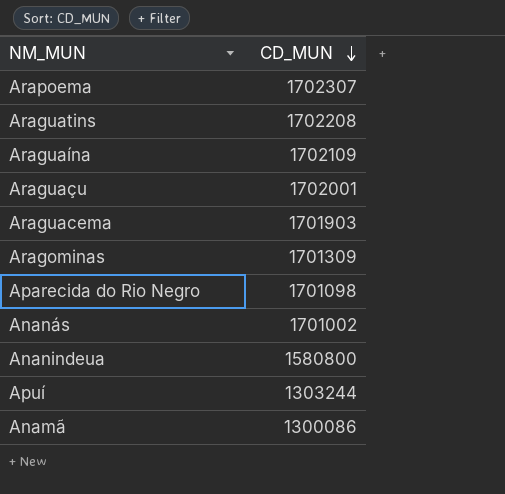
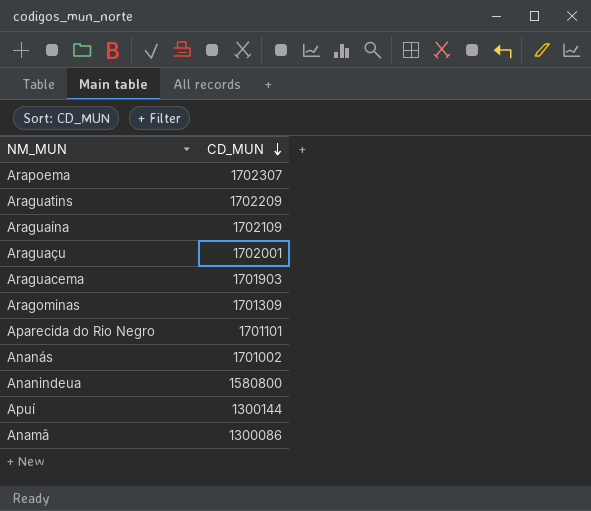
Araguatins | CD_MUN: 1702208 -> 1702209
Aparecida do Rio Negro | CD_MUN: 1701098 -> 1701101
Apuí | CD_MUN: 1303244 -> 1300144

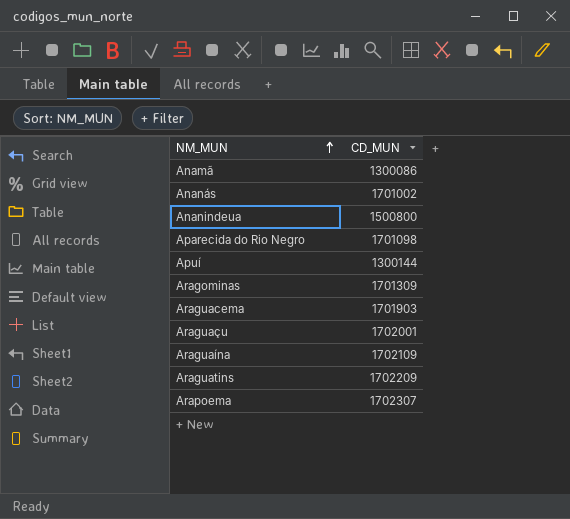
row order: CD_MUN descending -> NM_MUN ascending
Ananindeua | CD_MUN: 1580800 -> 1500800
Aparecida do Rio Negro | CD_MUN: 1701101 -> 1701098

